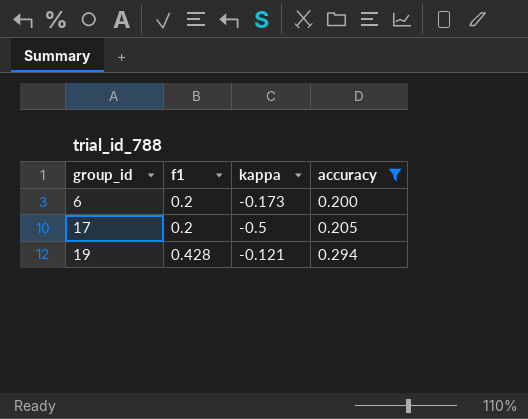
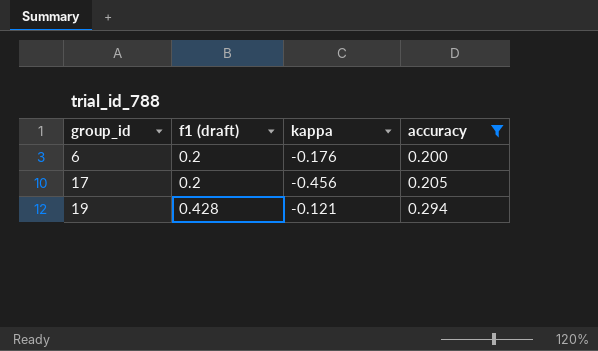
column name: f1 -> f1 (draft)
6 | kappa: -0.173 -> -0.176
17 | kappa: -0.5 -> -0.456

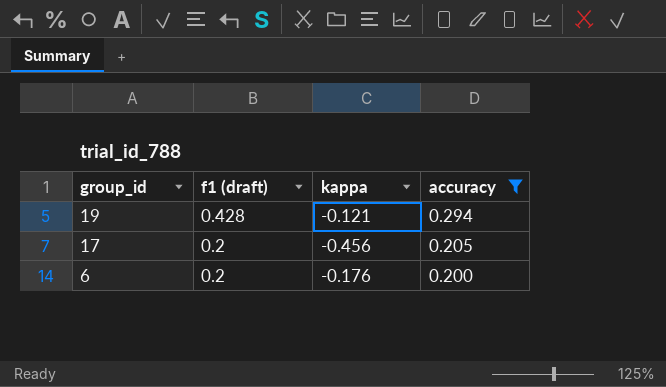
row order: group_id ascending -> group_id descending

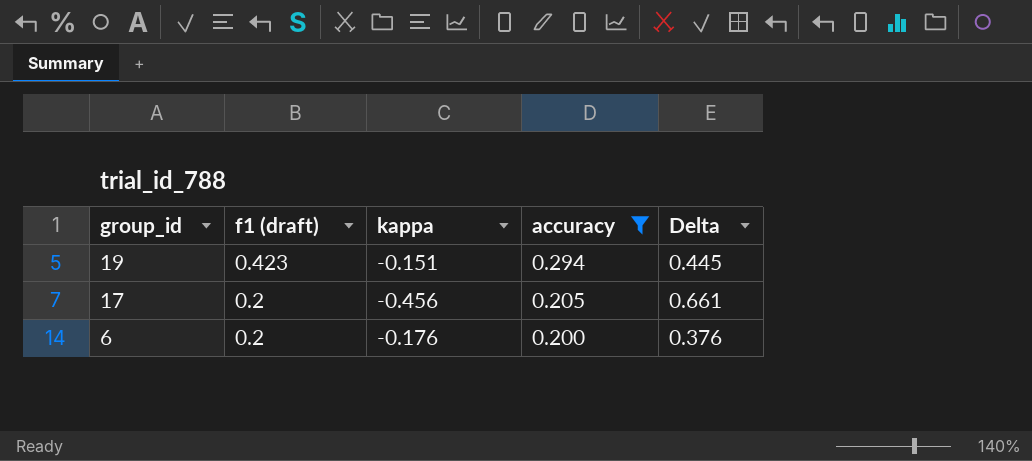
column Delta | formula: none -> [accuracy] - [kappa]
19 | f1 (draft): 0.428 -> 0.423
19 | kappa: -0.121 -> -0.151

